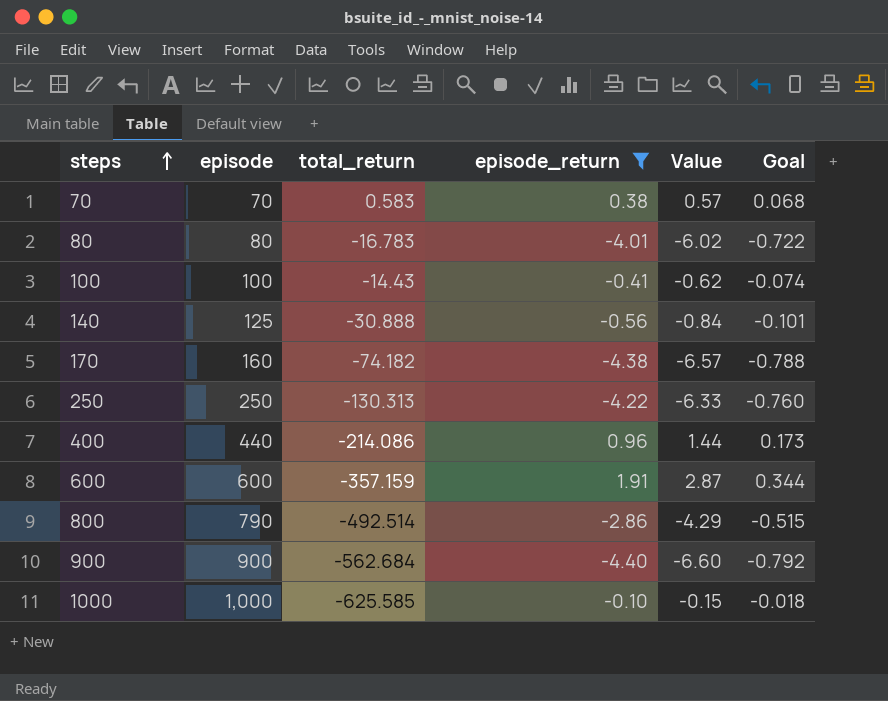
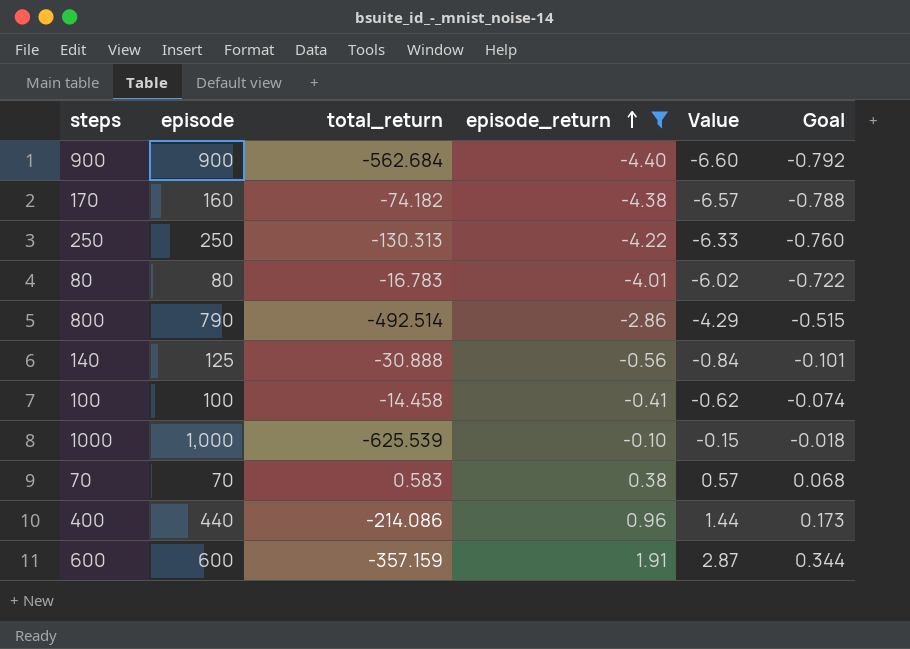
row order: steps ascending -> episode_return ascending
100 | total_return: -14.43 -> -14.458
1000 | total_return: -625.585 -> -625.539

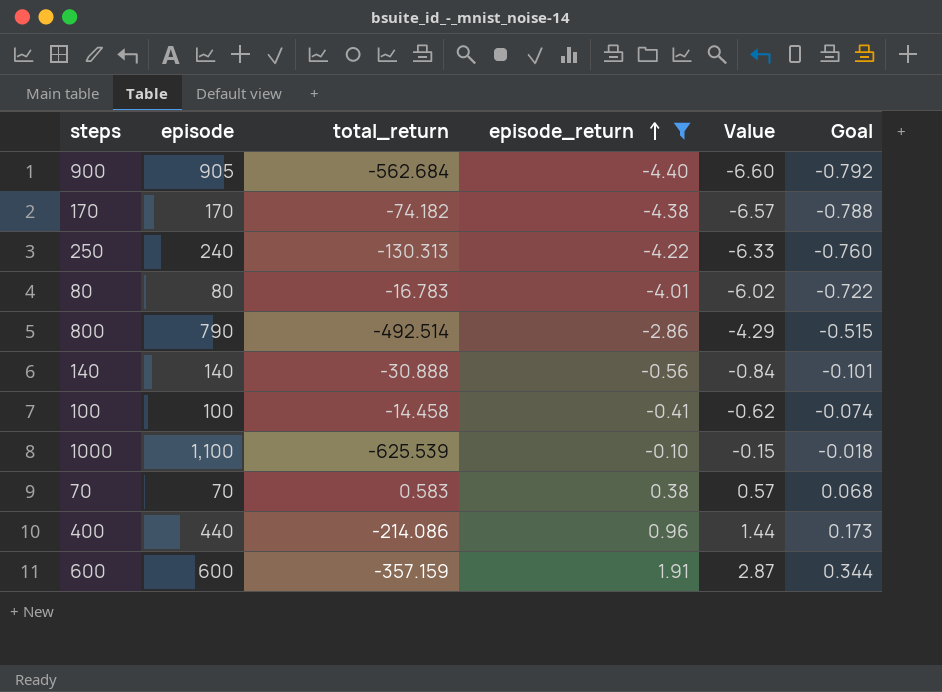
900 | episode: 900 -> 905
170 | episode: 160 -> 170
250 | episode: 250 -> 240
140 | episode: 125 -> 140
1000 | episode: 1,000 -> 1,100

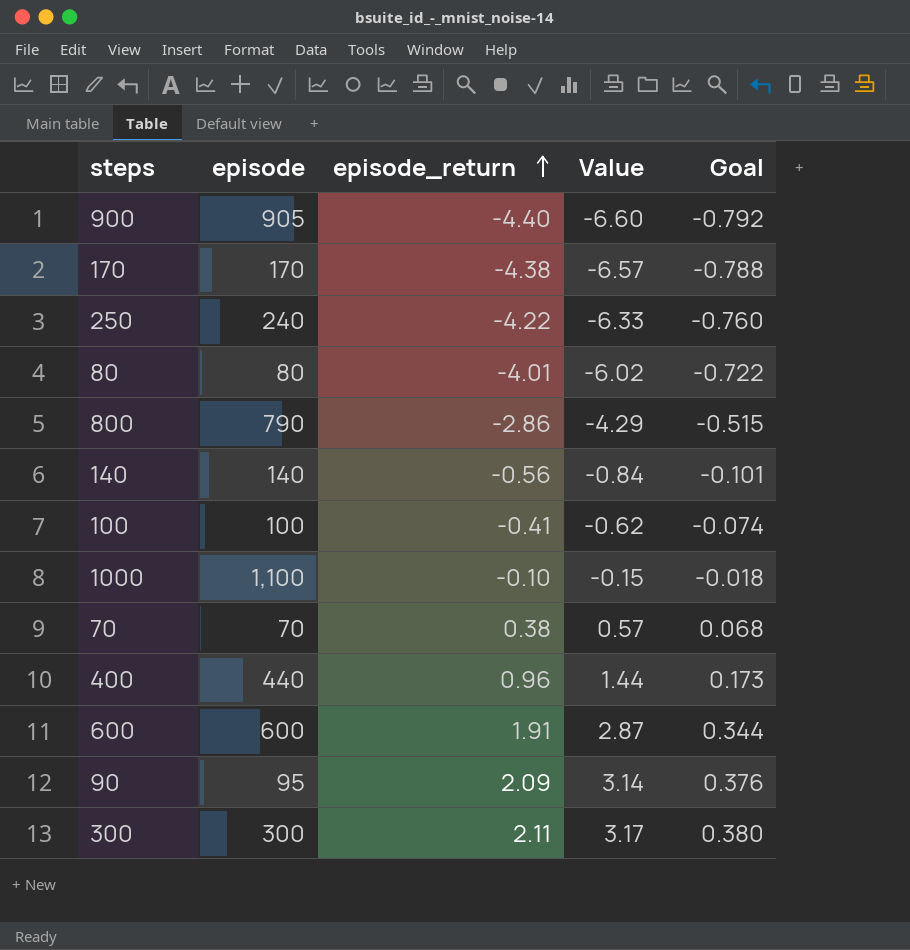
filter: episode_return <= 1.91 -> none
column total_return | position: 3 -> none

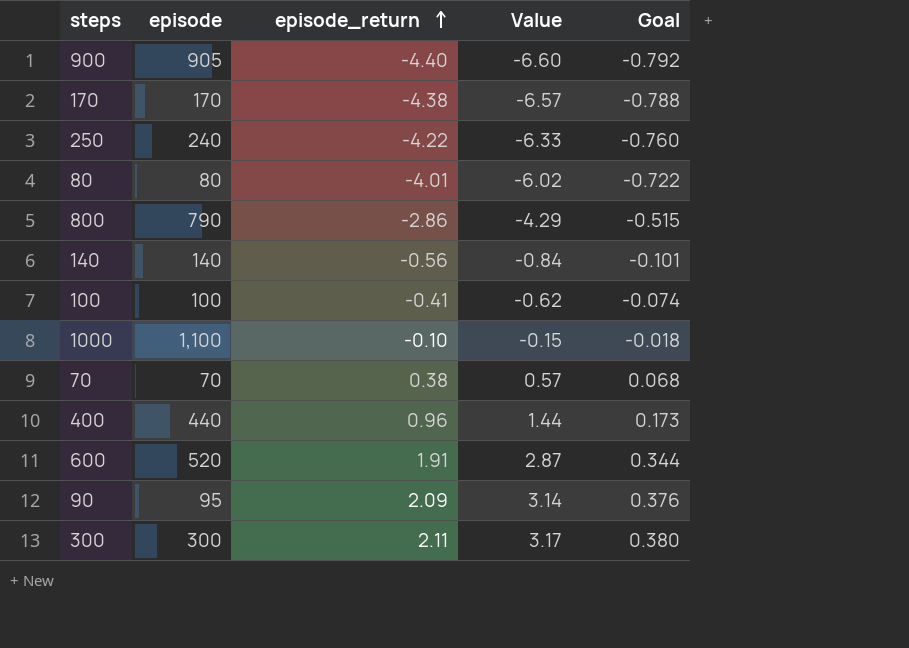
600 | episode: 600 -> 520

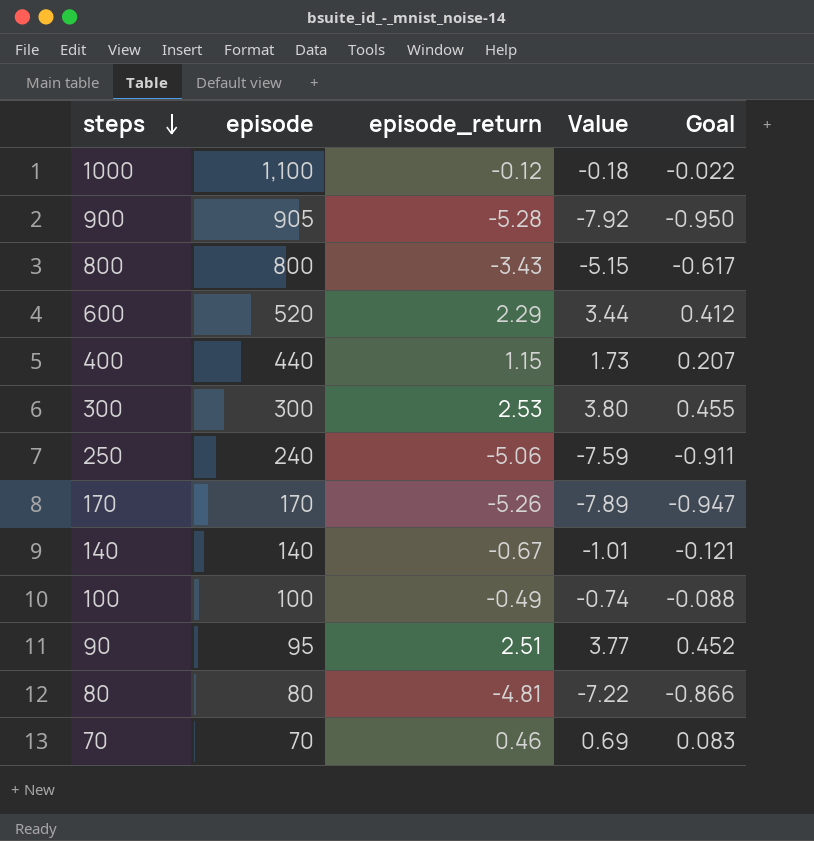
row order: episode_return ascending -> steps descending
1000 | episode_return: -0.10 -> -0.12
1000 | Value: -0.15 -> -0.18
1000 | Goal: -0.018 -> -0.022
900 | episode_return: -4.40 -> -5.28
900 | Value: -6.60 -> -7.92
900 | Goal: -0.792 -> -0.950
800 | episode: 790 -> 800
800 | episode_return: -2.86 -> -3.43
800 | Value: -4.29 -> -5.15
800 | Goal: -0.515 -> -0.617
600 | episode_return: 1.91 -> 2.29
600 | Value: 2.87 -> 3.44
600 | Goal: 0.344 -> 0.412
400 | episode_return: 0.96 -> 1.15
400 | Value: 1.44 -> 1.73
400 | Goal: 0.173 -> 0.207
300 | episode_return: 2.11 -> 2.53
300 | Value: 3.17 -> 3.80
300 | Goal: 0.380 -> 0.455
250 | episode_return: -4.22 -> -5.06
250 | Value: -6.33 -> -7.59
250 | Goal: -0.760 -> -0.911
170 | episode_return: -4.38 -> -5.26
170 | Value: -6.57 -> -7.89
170 | Goal: -0.788 -> -0.947
140 | episode_return: -0.56 -> -0.67
140 | Value: -0.84 -> -1.01
140 | Goal: -0.101 -> -0.121
100 | episode_return: -0.41 -> -0.49
100 | Value: -0.62 -> -0.74
100 | Goal: -0.074 -> -0.088
90 | episode_return: 2.09 -> 2.51
90 | Value: 3.14 -> 3.77
90 | Goal: 0.376 -> 0.452
80 | episode_return: -4.01 -> -4.81
80 | Value: -6.02 -> -7.22
80 | Goal: -0.722 -> -0.866
70 | episode_return: 0.38 -> 0.46
70 | Value: 0.57 -> 0.69
70 | Goal: 0.068 -> 0.083

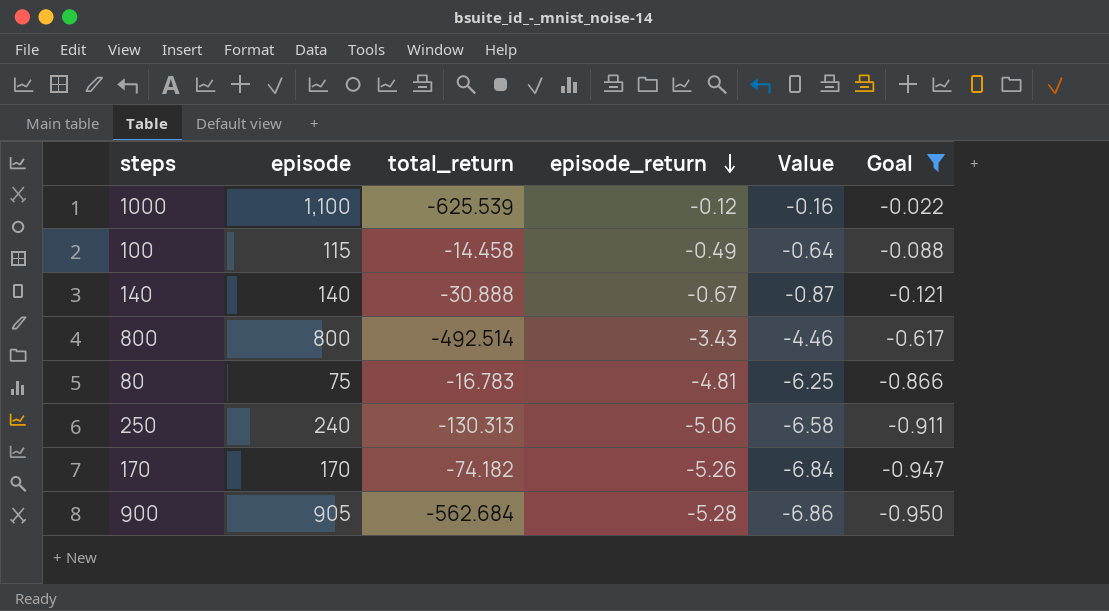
filter: none -> Goal <= -0.022
row order: steps descending -> episode_return descending
column total_return | position: none -> 3
column Value | formula: [episode_return] * 1.5 -> [episode_return] * 1.3
100 | episode: 100 -> 115
80 | episode: 80 -> 75

